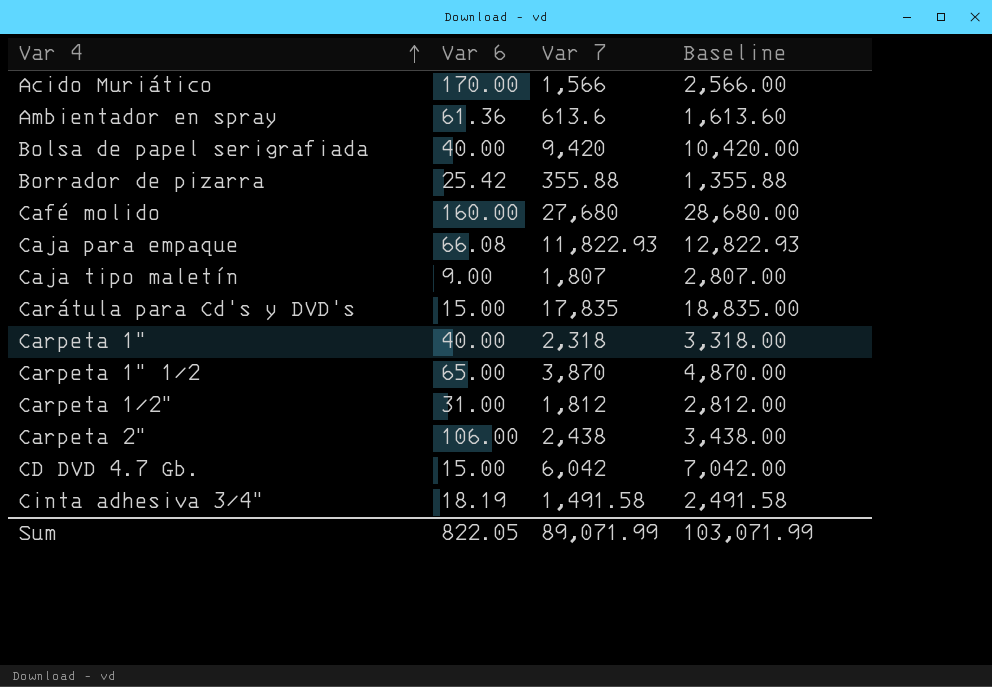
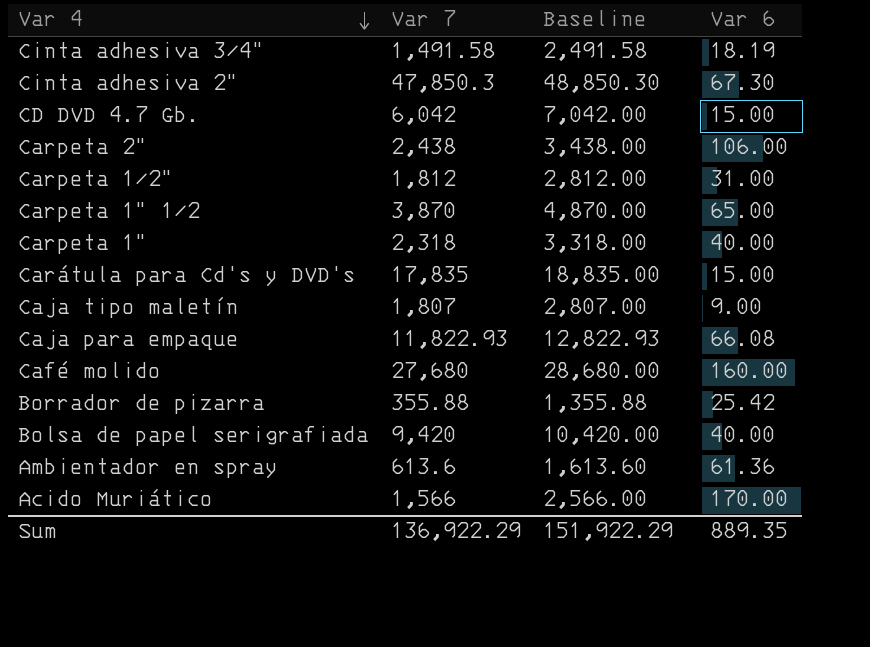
row order: Var 4 ascending -> Var 4 descending
column Var 6 | position: 2 -> 4
row Cinta adhesiva 2": none -> 47,850.3 | 48,850.30 | 67.30
Sum | Var 7: 89,071.99 -> 136,922.29
Sum | Baseline: 103,071.99 -> 151,922.29
Sum | Var 6: 822.05 -> 889.35

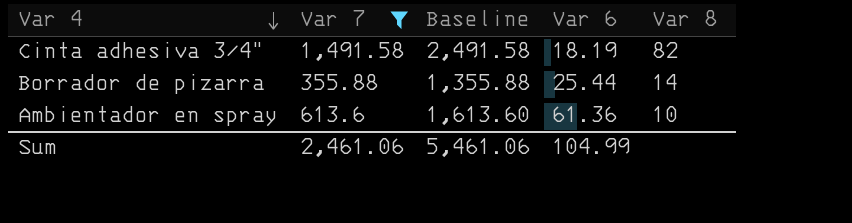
filter: none -> Var 7 <= 1,491.58
column Var 8 | formula: none -> [Var 7] / [Var 6]
Borrador de pizarra | Var 6: 25.42 -> 25.44
Sum | Var 7: 136,922.29 -> 2,461.06
Sum | Baseline: 151,922.29 -> 5,461.06
Sum | Var 6: 889.35 -> 104.99

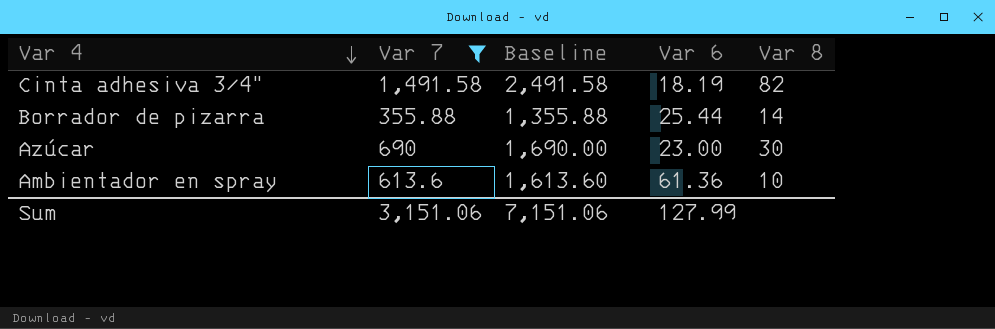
row Azúcar: none -> 690 | 1,690.00 | 23.00 | 30
Sum | Var 7: 2,461.06 -> 3,151.06
Sum | Baseline: 5,461.06 -> 7,151.06
Sum | Var 6: 104.99 -> 127.99

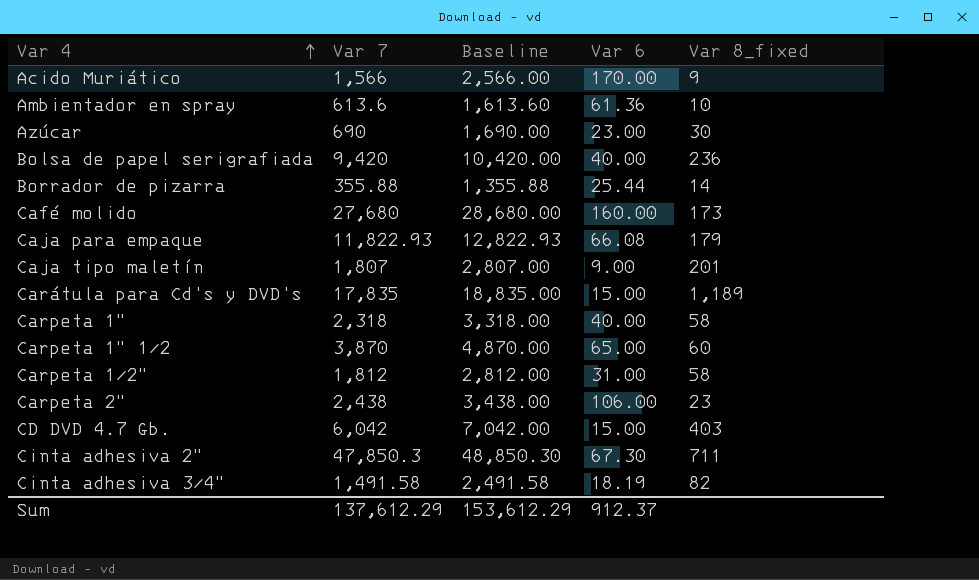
filter: Var 7 <= 1,491.58 -> none
row order: Var 4 descending -> Var 4 ascending
column name: Var 8 -> Var 8_fixed
Sum | Var 7: 3,151.06 -> 137,612.29
Sum | Baseline: 7,151.06 -> 153,612.29
Sum | Var 6: 127.99 -> 912.37

